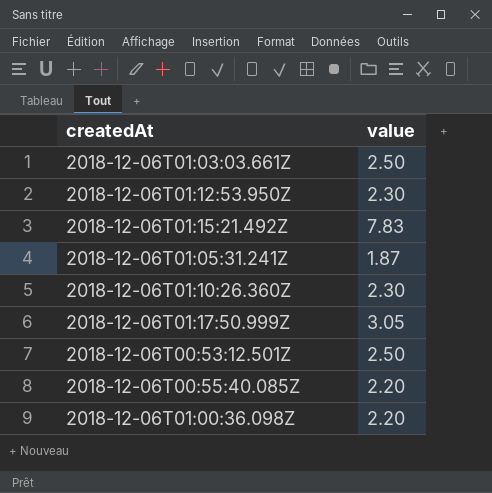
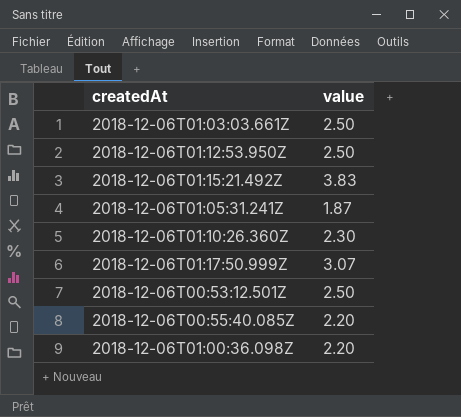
2018-12-06T01:12:53.950Z | value: 2.30 -> 2.50
2018-12-06T01:15:21.492Z | value: 7.83 -> 3.83
2018-12-06T01:17:50.999Z | value: 3.05 -> 3.07

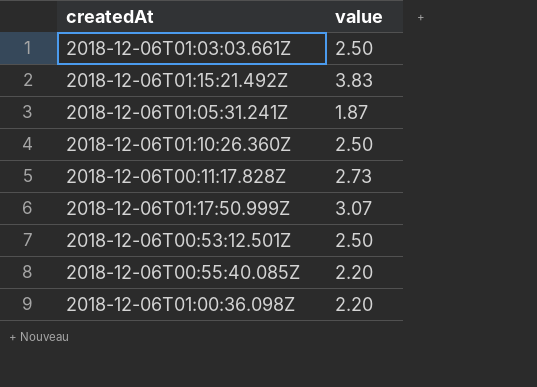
row 2018-12-06T01:12:53.950Z: 2.50 -> none
2018-12-06T01:10:26.360Z | value: 2.30 -> 2.50
row 2018-12-06T00:11:17.828Z: none -> 2.73

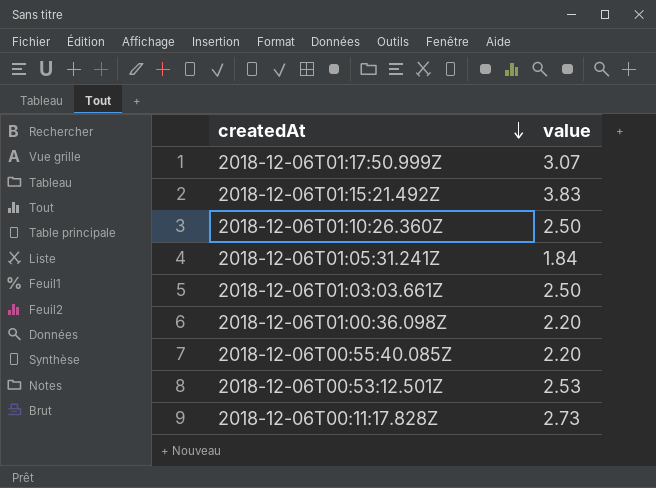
row order: none -> createdAt descending
2018-12-06T01:05:31.241Z | value: 1.87 -> 1.84
2018-12-06T00:53:12.501Z | value: 2.50 -> 2.53

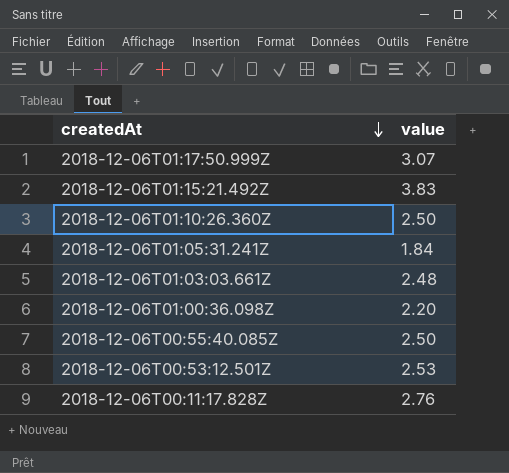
2018-12-06T01:03:03.661Z | value: 2.50 -> 2.48
2018-12-06T00:55:40.085Z | value: 2.20 -> 2.50
2018-12-06T00:11:17.828Z | value: 2.73 -> 2.76

